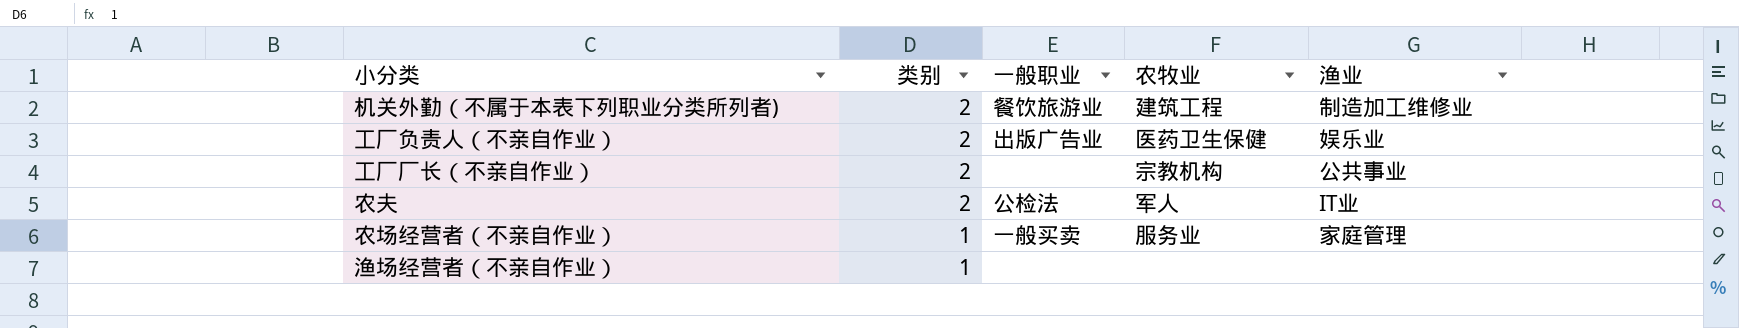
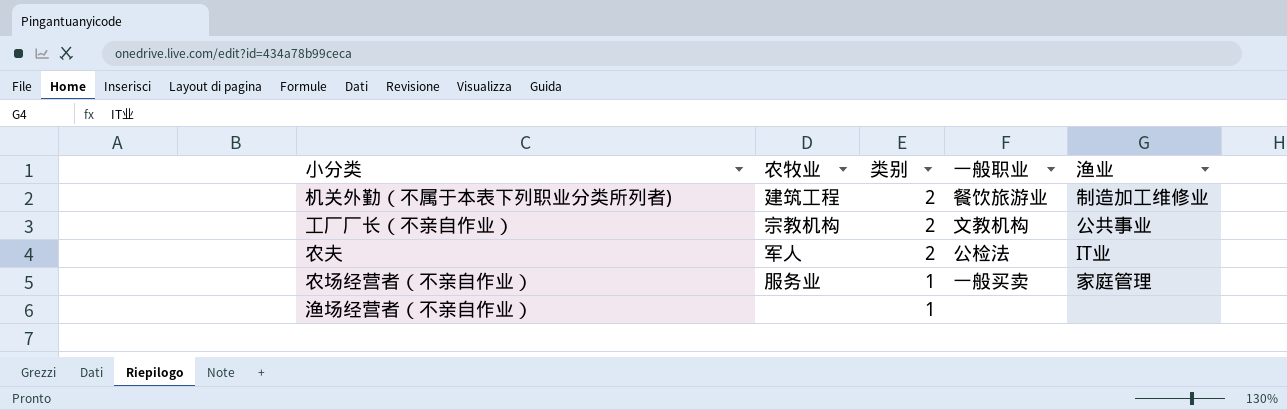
column 农牧业 | position: 4 -> 2
row 工厂负责人（不亲自作业）: 2 | 出版广告业 | 医药卫生保健 | 娱乐业 -> none
工厂厂长（不亲自作业） | 一般职业: none -> 文教机构

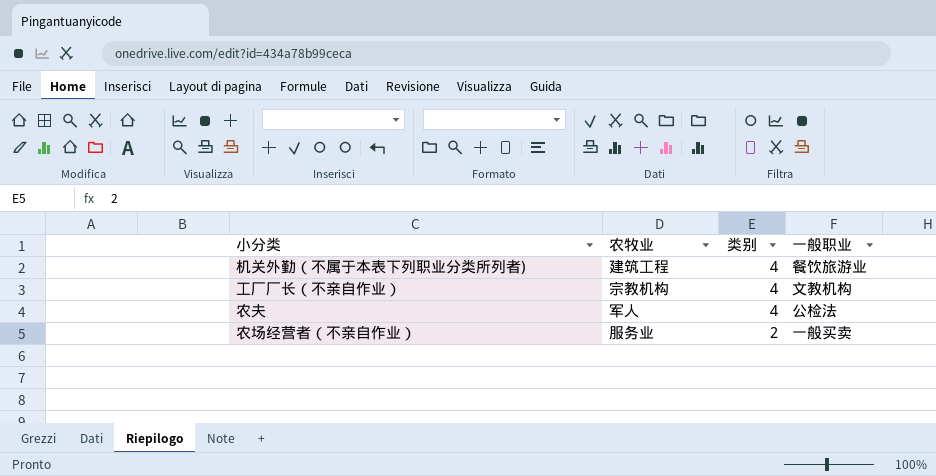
column 渔业 | position: 5 -> none
row 渔场经营者（不亲自作业）: none | 1 | none | none -> none
机关外勤（不属于本表下列职业分类所列者) | 类别: 2 -> 4
工厂厂长（不亲自作业） | 类别: 2 -> 4
农夫 | 类别: 2 -> 4
农场经营者（不亲自作业） | 类别: 1 -> 2

